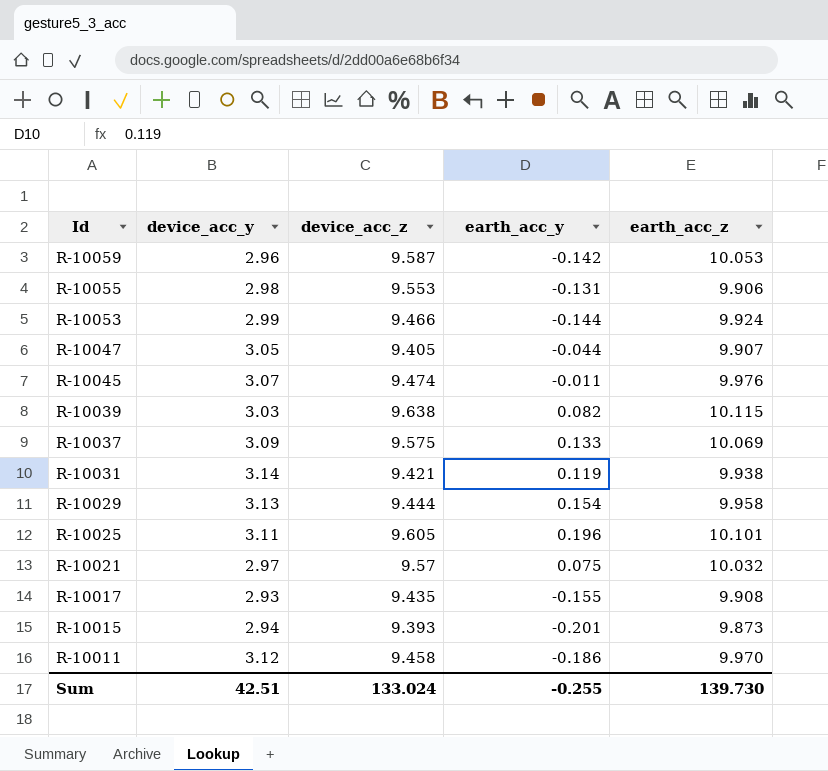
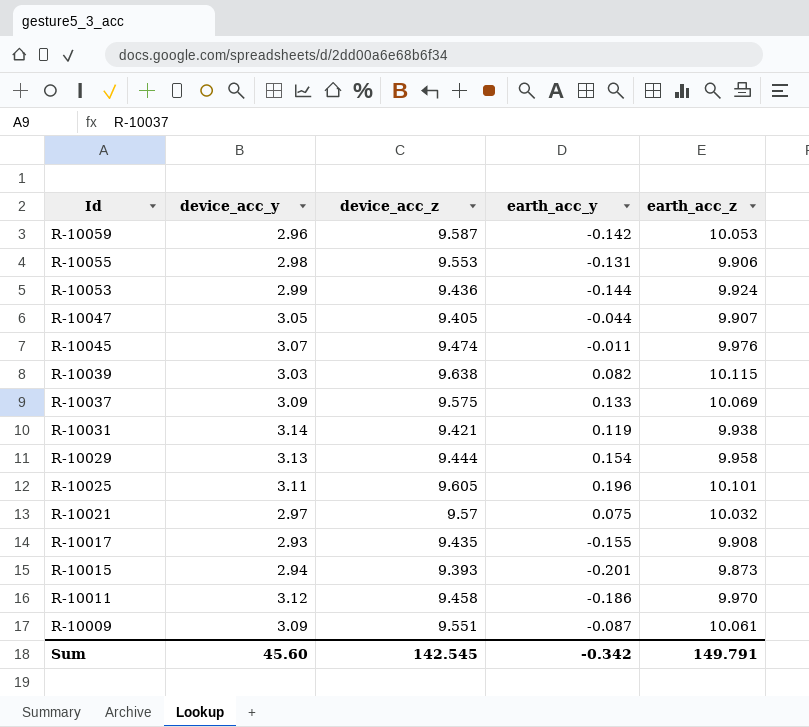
R-10053 | device_acc_z: 9.466 -> 9.436
row R-10009: none -> 3.09 | 9.551 | -0.087 | 10.061
Sum | device_acc_y: 42.51 -> 45.60
Sum | device_acc_z: 133.024 -> 142.545
Sum | earth_acc_y: -0.255 -> -0.342
Sum | earth_acc_z: 139.730 -> 149.791

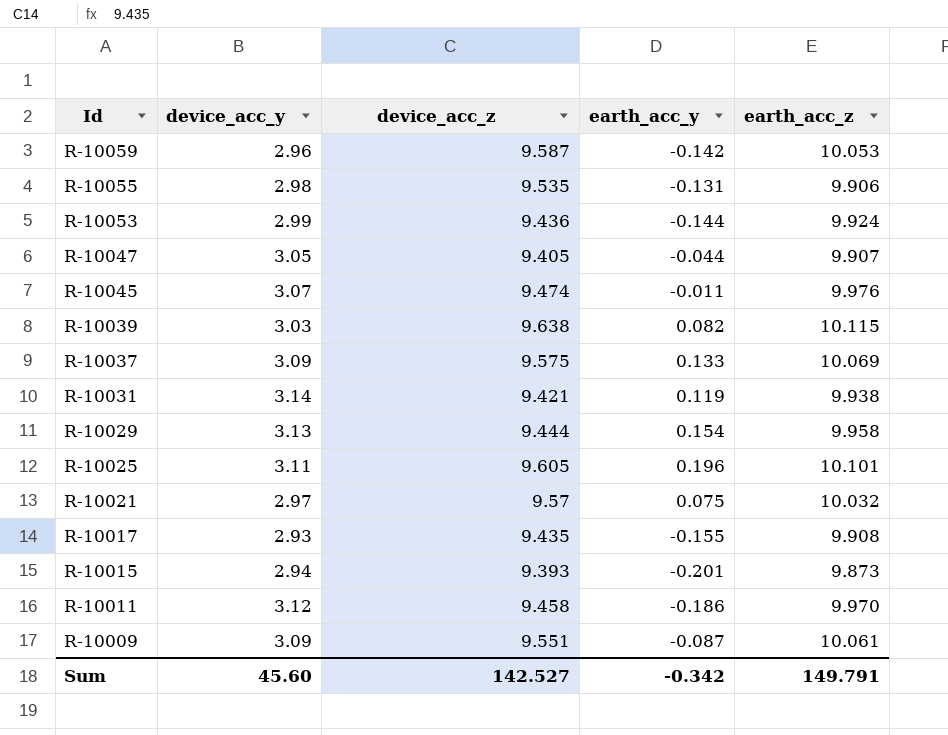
R-10055 | device_acc_z: 9.553 -> 9.535
Sum | device_acc_z: 142.545 -> 142.527

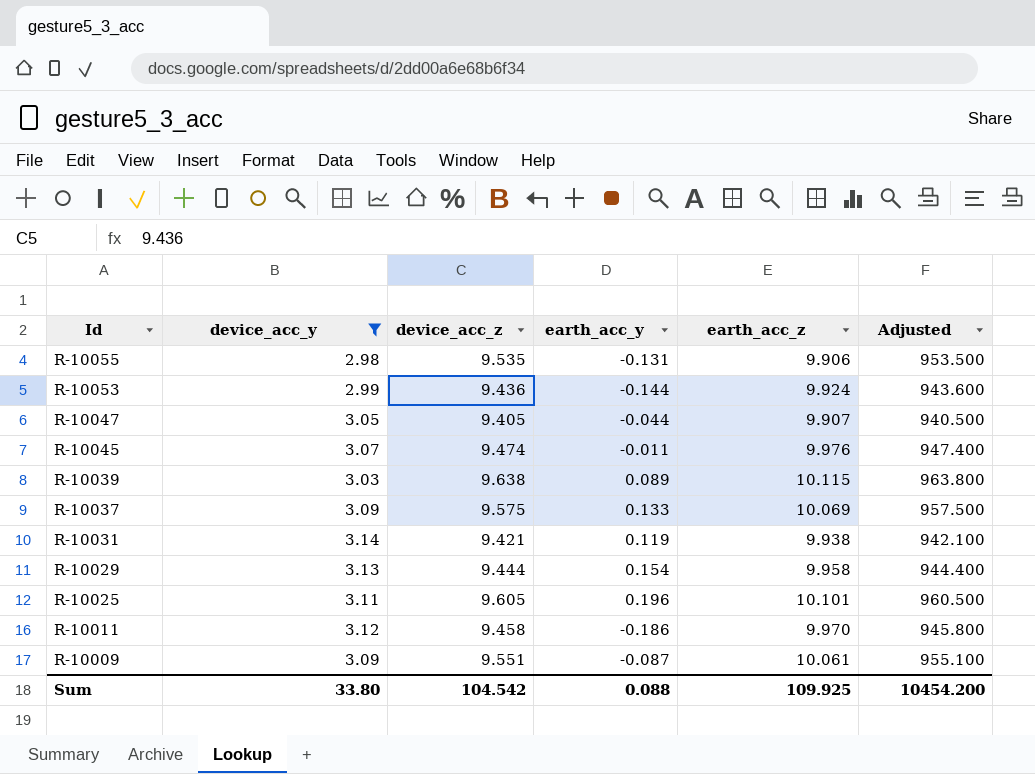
filter: none -> device_acc_y >= 2.98
column Adjusted | formula: none -> [device_acc_z] * 100
R-10039 | earth_acc_y: 0.082 -> 0.089
Sum | device_acc_y: 45.60 -> 33.80
Sum | device_acc_z: 142.527 -> 104.542
Sum | earth_acc_y: -0.342 -> 0.088
Sum | earth_acc_z: 149.791 -> 109.925

